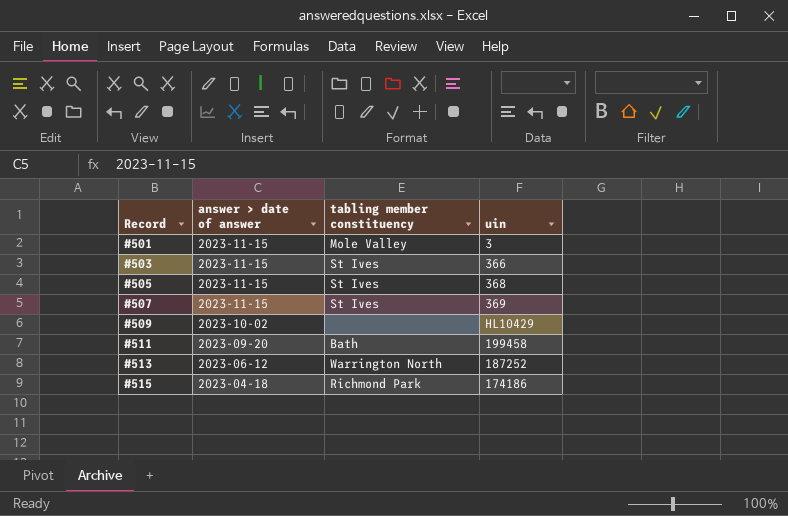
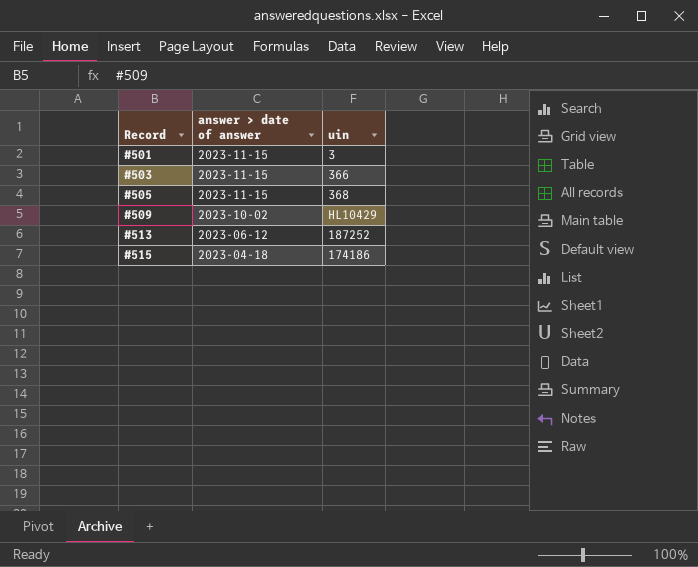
column tabling member constituency | position: 3 -> none
row #507: 2023-11-15 | St Ives | 369 -> none
row #511: 2023-09-20 | Bath | 199458 -> none

